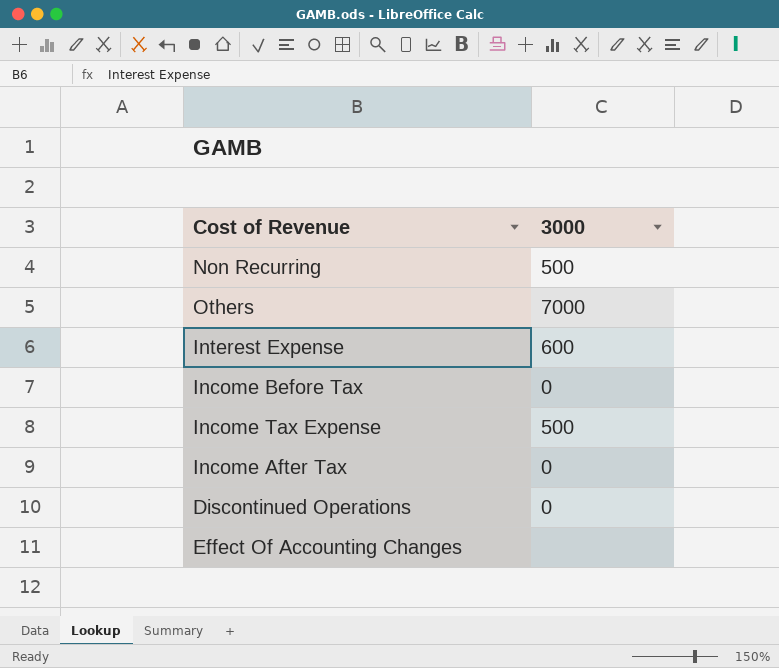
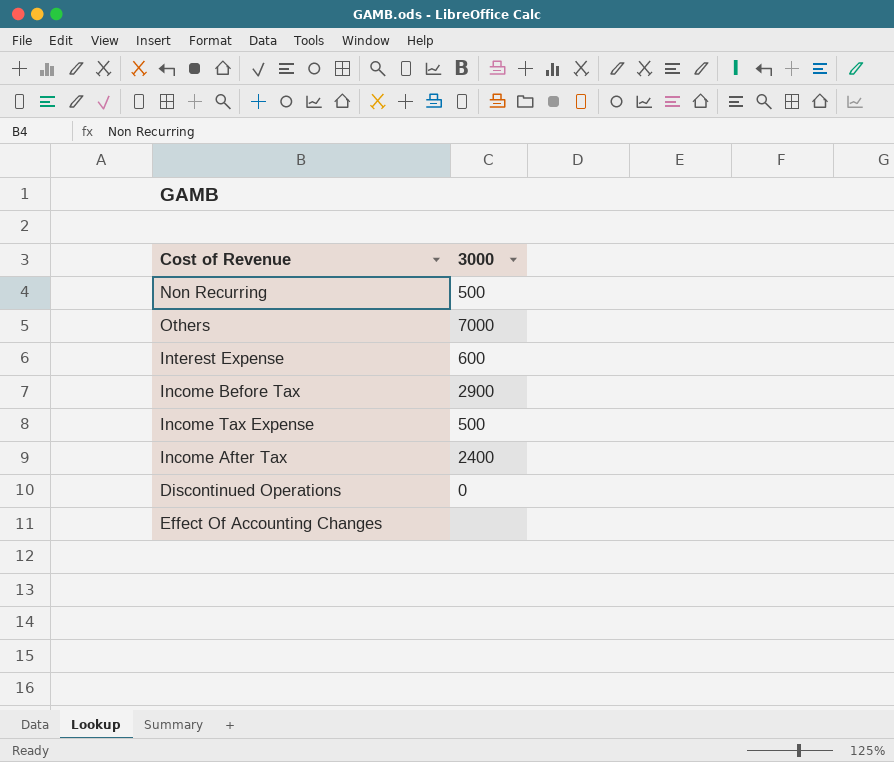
Income Before Tax | 3000: 0 -> 2900
Income After Tax | 3000: 0 -> 2400

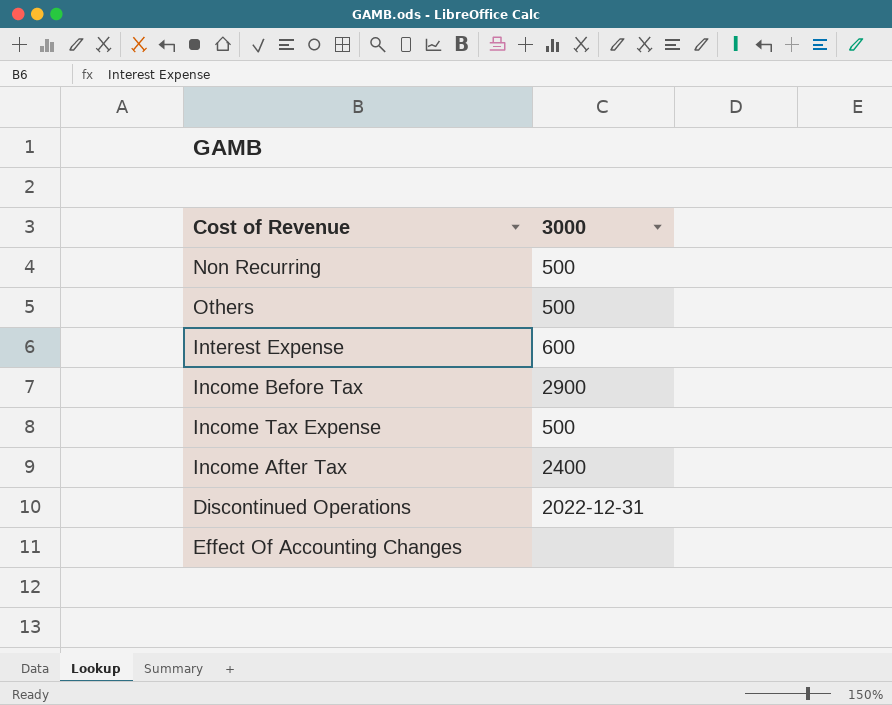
Others | 3000: 7000 -> 500
Discontinued Operations | 3000: 0 -> 2022-12-31

